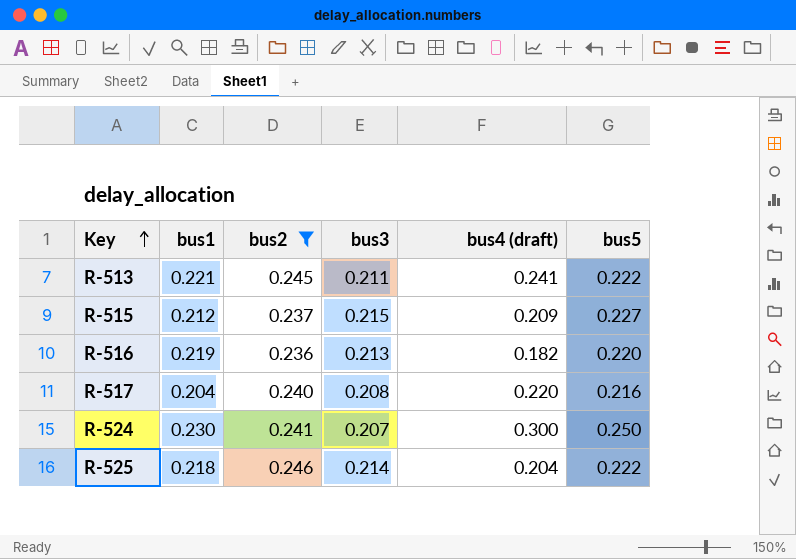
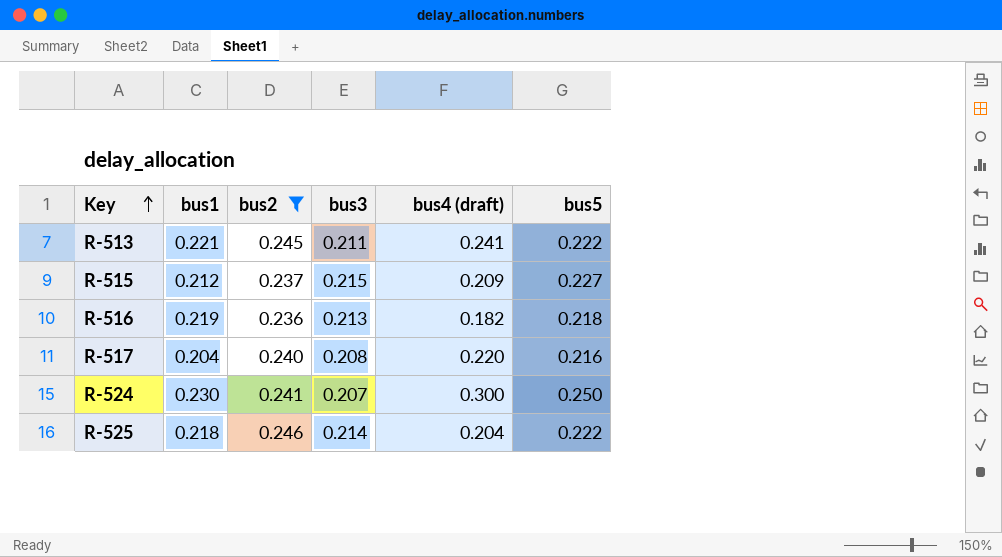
R-516 | bus5: 0.220 -> 0.218

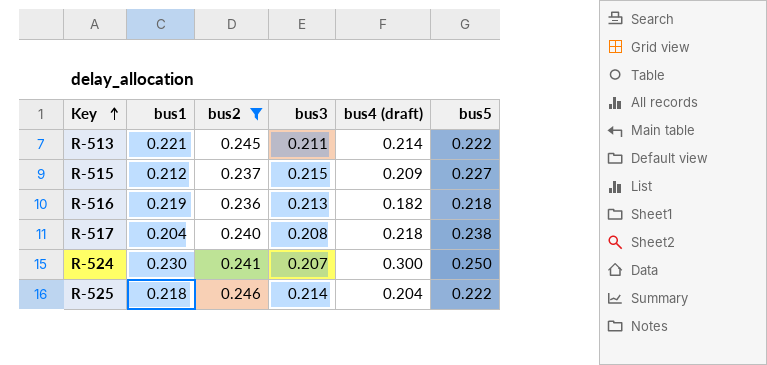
R-513 | bus4 (draft): 0.241 -> 0.214
R-517 | bus4 (draft): 0.220 -> 0.218
R-517 | bus5: 0.216 -> 0.238

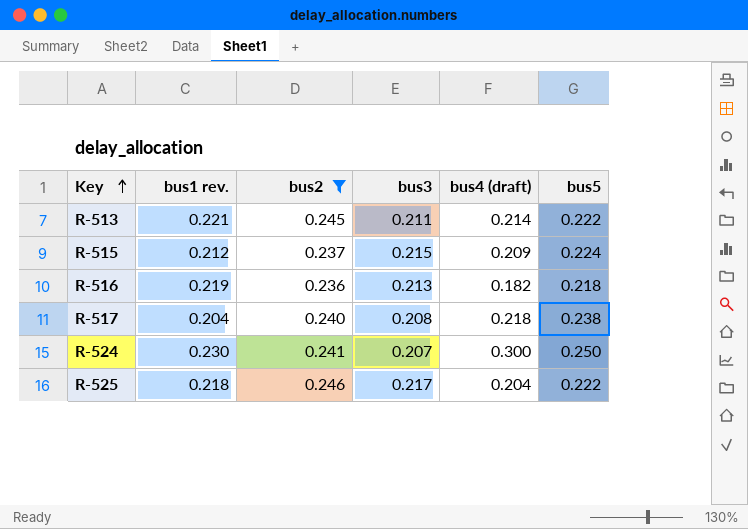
column name: bus1 -> bus1 rev.
R-515 | bus5: 0.227 -> 0.224
R-525 | bus3: 0.214 -> 0.217

